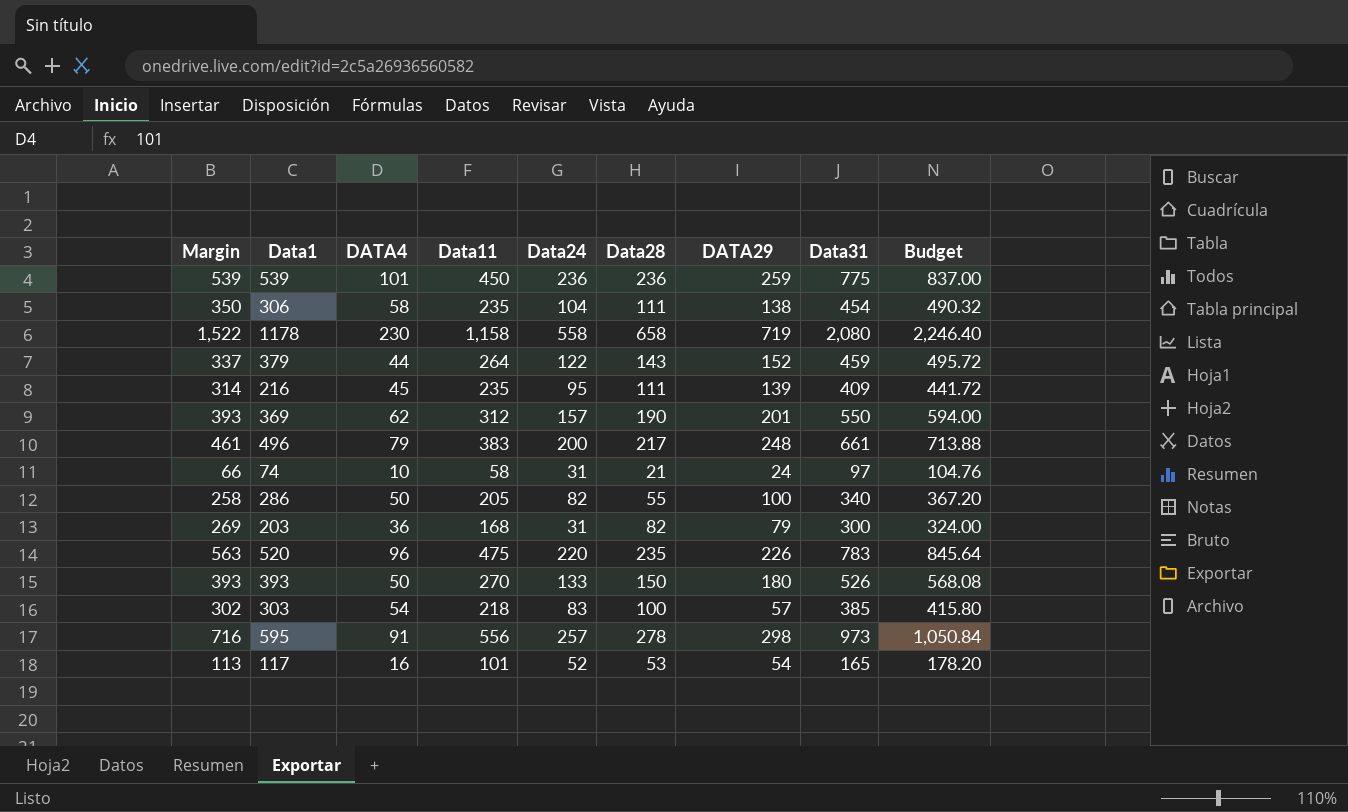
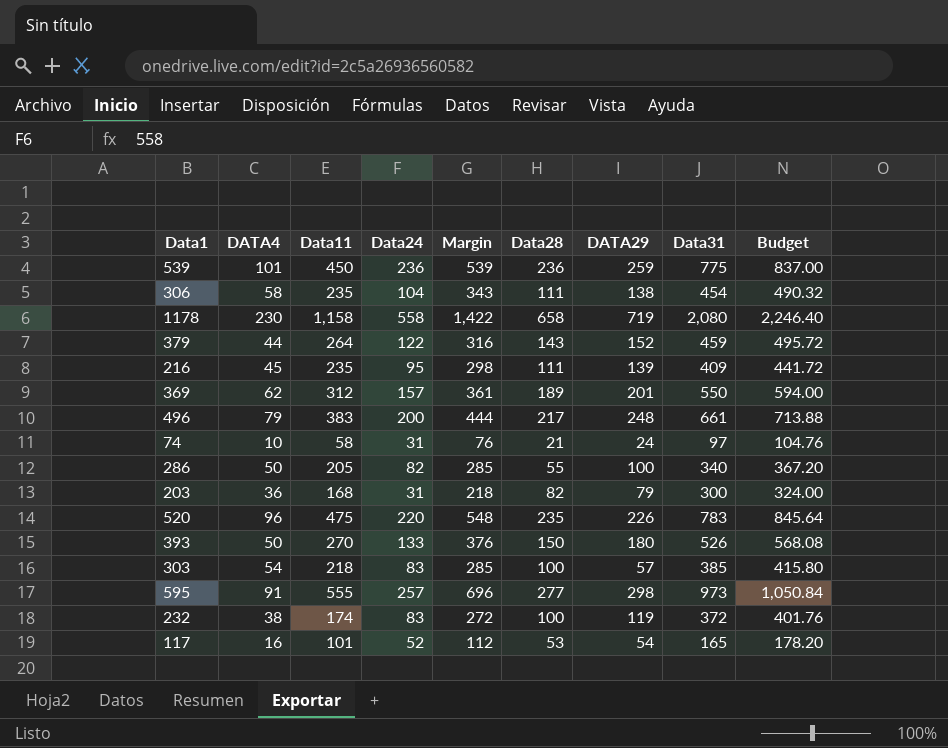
column Margin | formula: [Data31] - [Data24] -> [Data31] - [Data28]
column Margin | position: 1 -> 5
369 | Data28: 190 -> 189
595 | Data11: 556 -> 555
595 | Data28: 278 -> 277
row 232: none -> 38 | 174 | 83 | 272 | 100 | 119 | 372 | 401.76

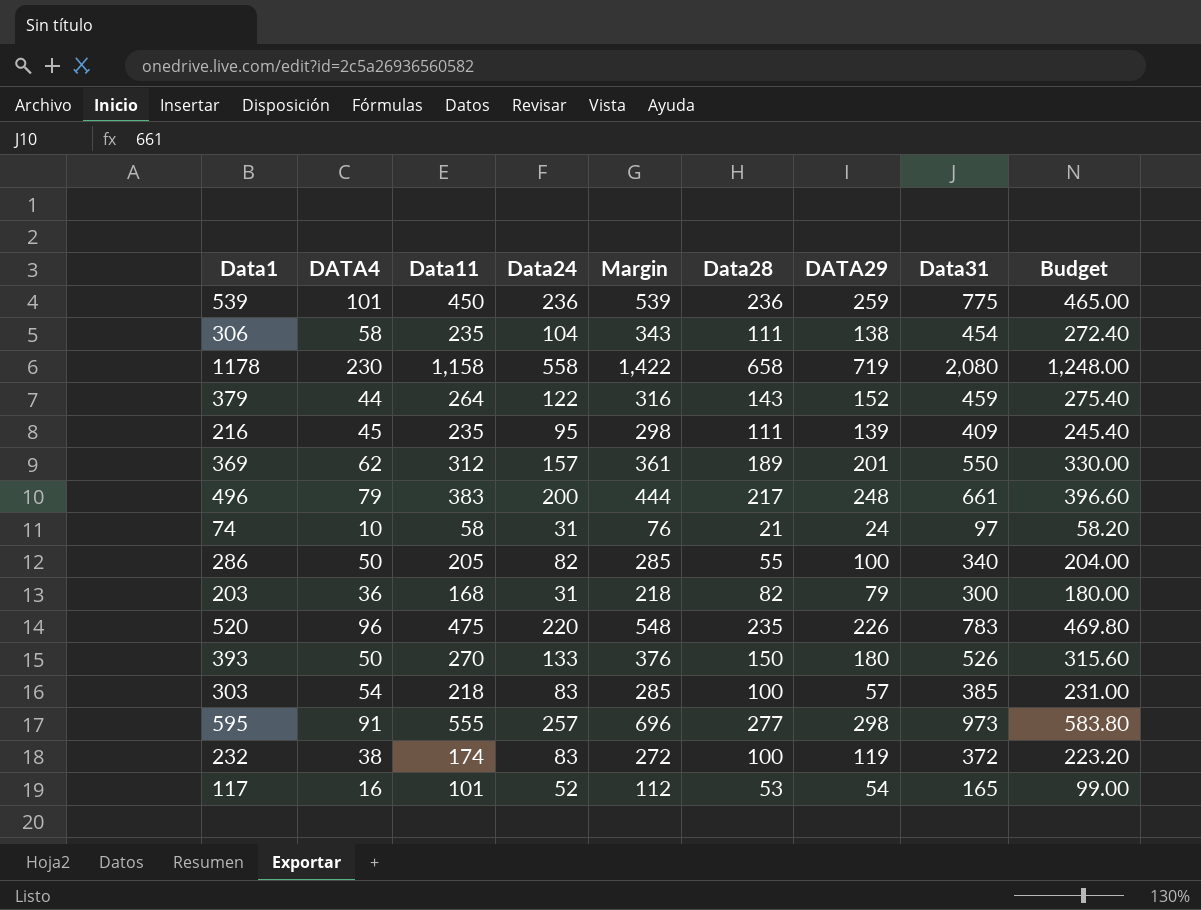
column Budget | formula: [Data31] * 1.08 -> [Data31] * 0.6

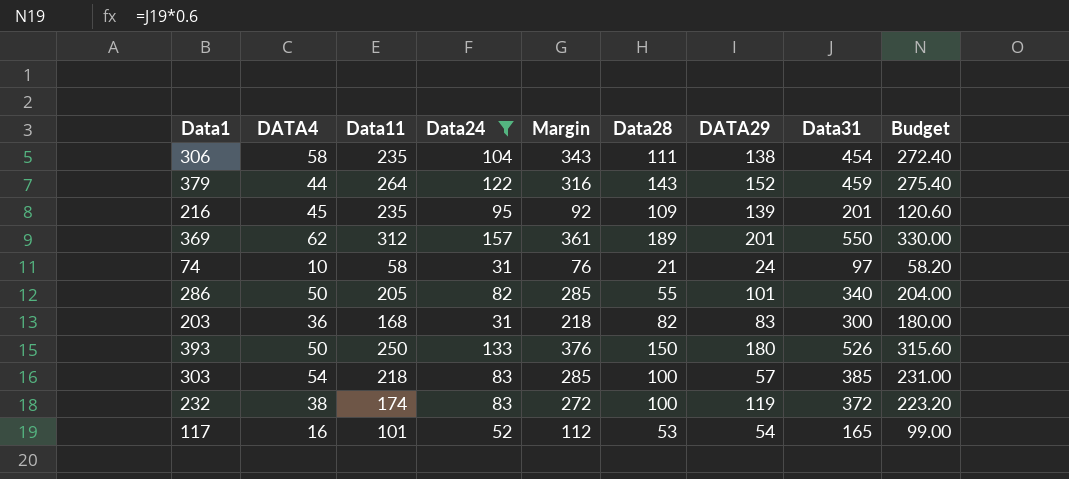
filter: none -> Data24 <= 157
216 | Margin: 298 -> 92
216 | Data28: 111 -> 109
216 | Data31: 409 -> 201
216 | Budget: 245.40 -> 120.60
286 | DATA29: 100 -> 101
203 | DATA29: 79 -> 83
393 | Data11: 270 -> 250

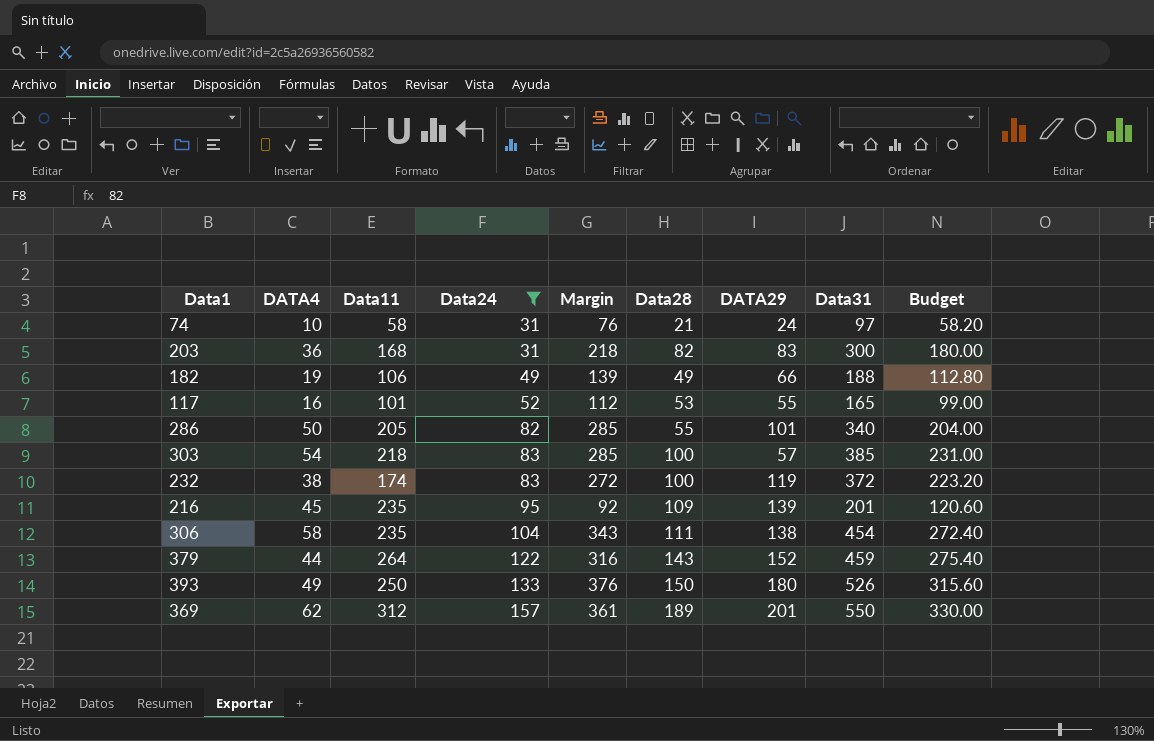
row order: none -> Data24 ascending
row 182: none -> 19 | 106 | 49 | 139 | 49 | 66 | 188 | 112.80
117 | DATA29: 54 -> 55
393 | DATA4: 50 -> 49

